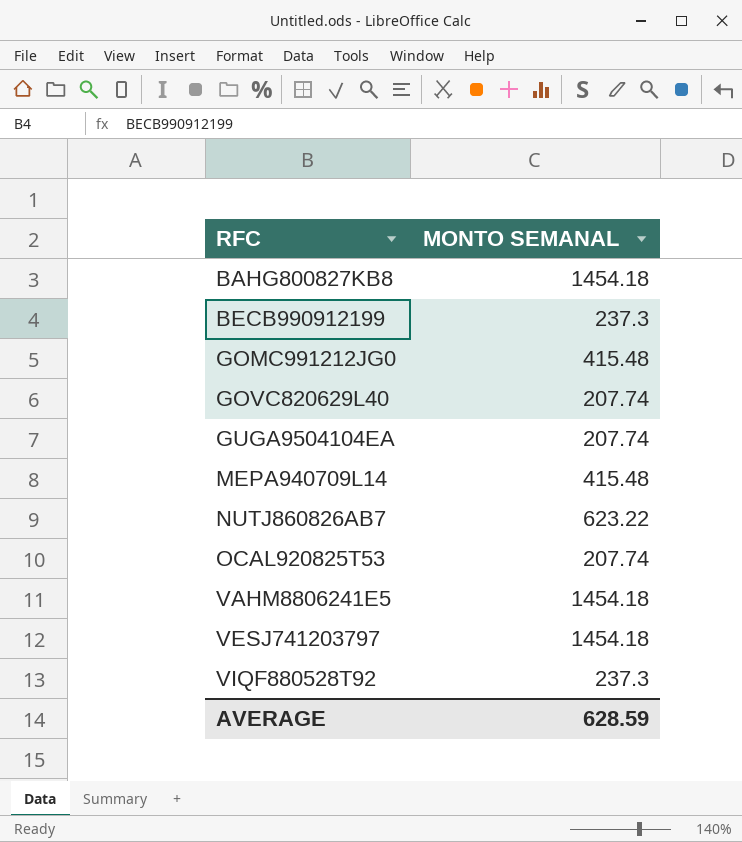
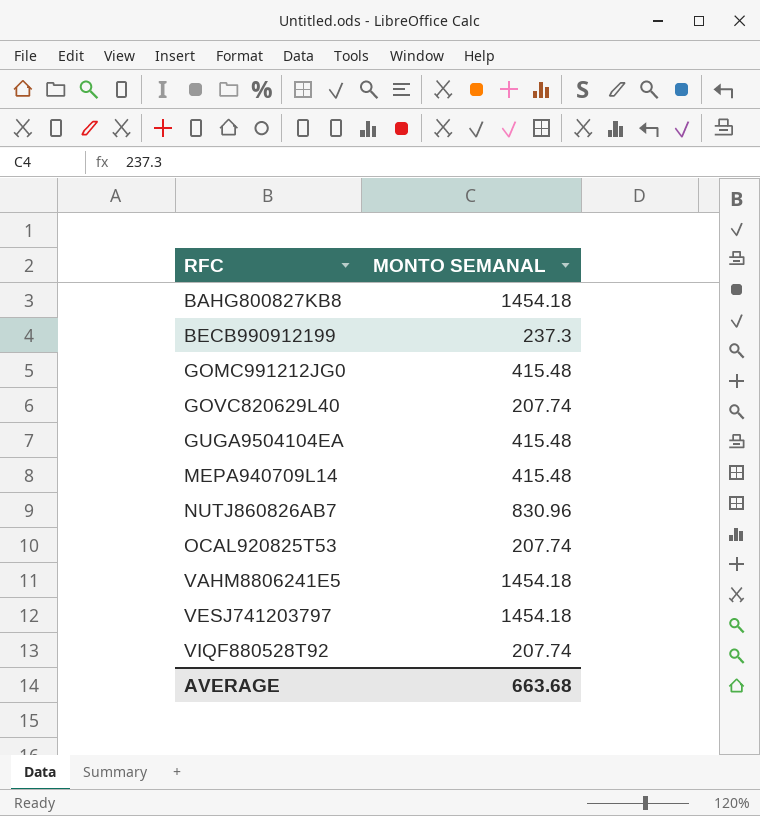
GUGA9504104EA | MONTO SEMANAL: 207.74 -> 415.48
NUTJ860826AB7 | MONTO SEMANAL: 623.22 -> 830.96
VIQF880528T92 | MONTO SEMANAL: 237.3 -> 207.74
AVERAGE | MONTO SEMANAL: 628.59 -> 663.68

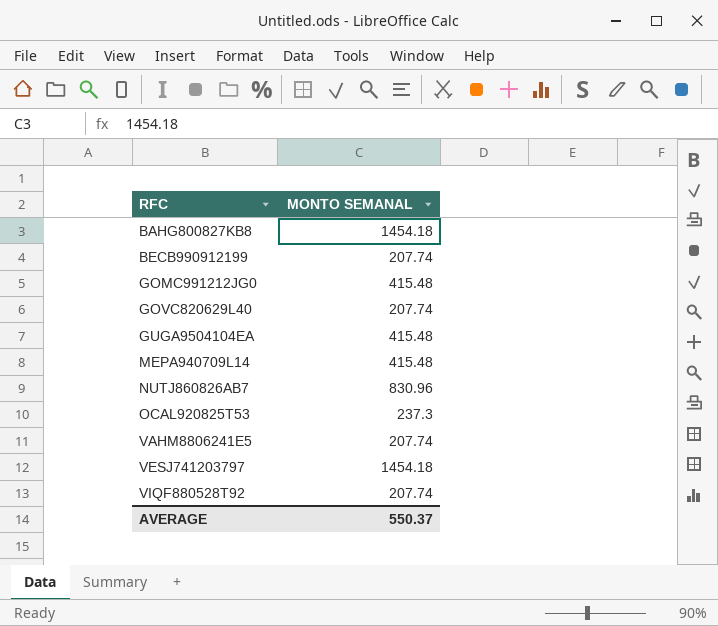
BECB990912199 | MONTO SEMANAL: 237.3 -> 207.74
OCAL920825T53 | MONTO SEMANAL: 207.74 -> 237.3
VAHM8806241E5 | MONTO SEMANAL: 1454.18 -> 207.74
AVERAGE | MONTO SEMANAL: 663.68 -> 550.37

